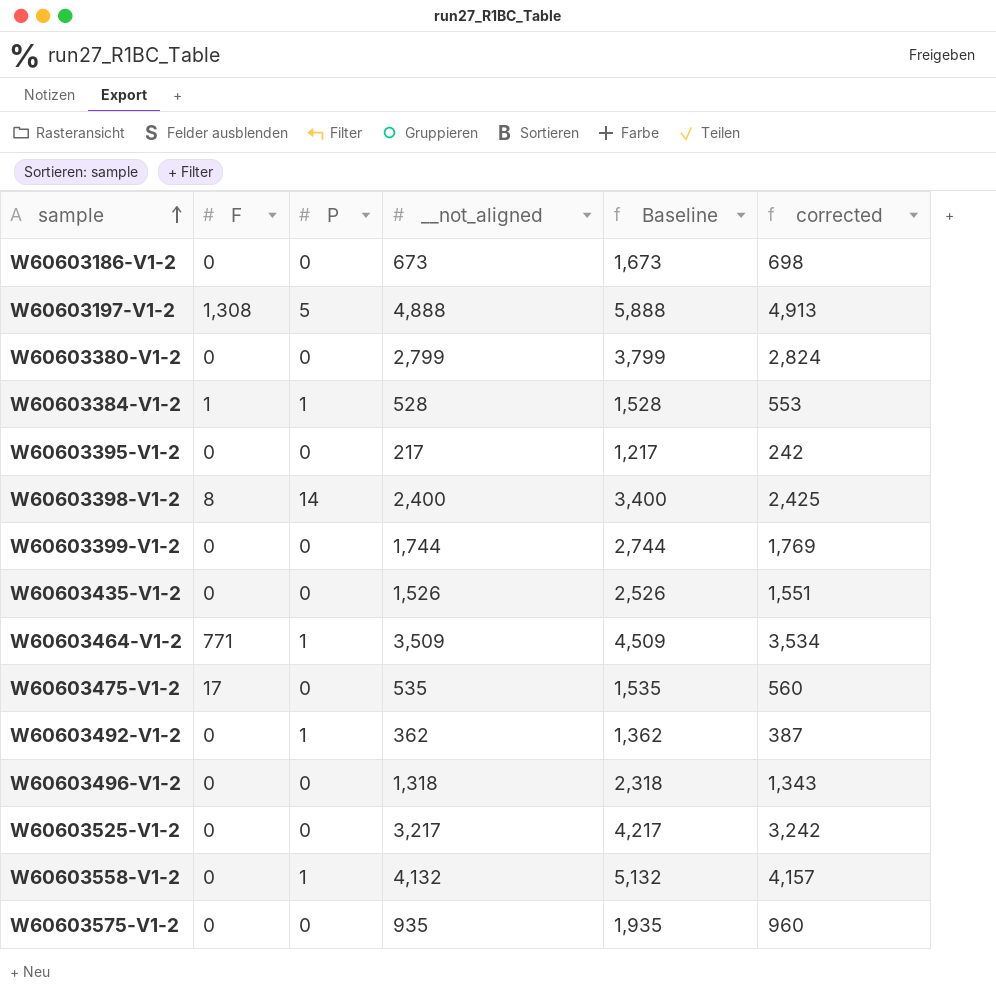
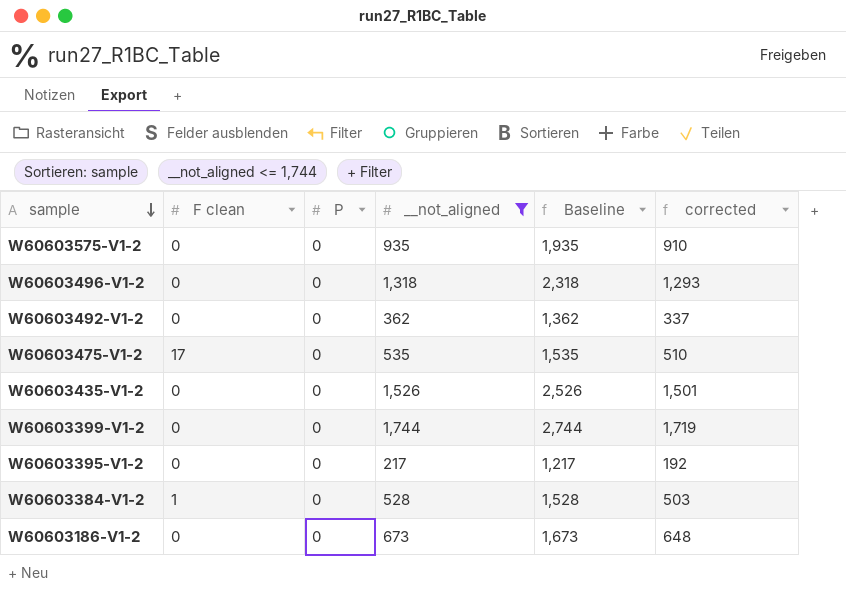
filter: none -> __not_aligned <= 1,744
row order: sample ascending -> sample descending
column name: F -> F clean
column corrected | formula: [__not_aligned] + 25 -> [__not_aligned] - 25
W60603492-V1-2 | P: 1 -> 0
W60603384-V1-2 | P: 1 -> 0

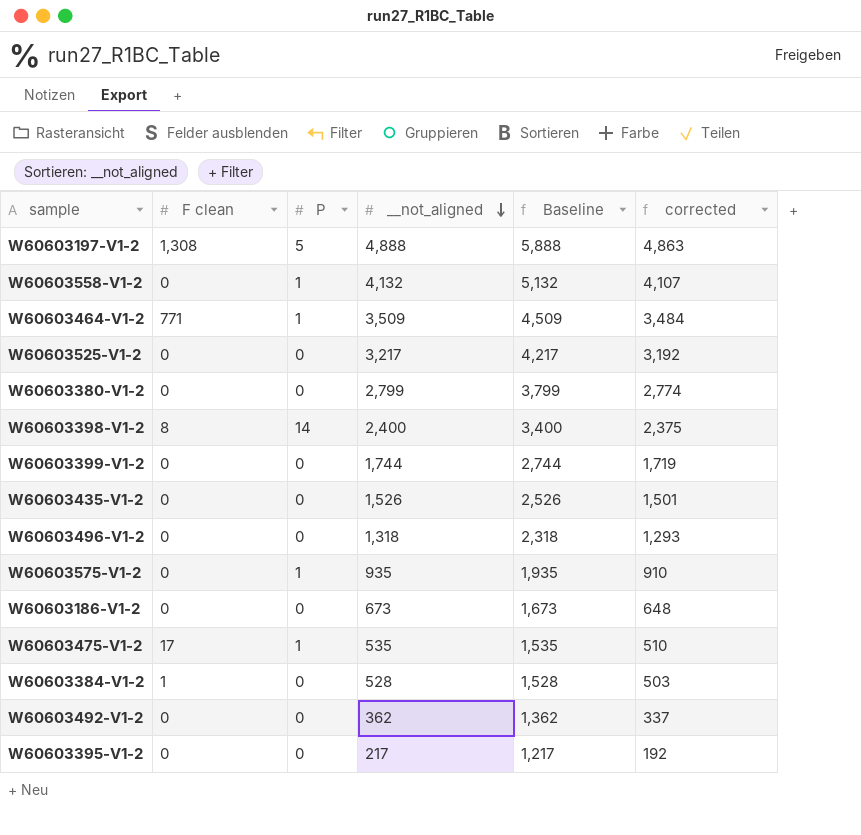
filter: __not_aligned <= 1,744 -> none
row order: sample descending -> __not_aligned descending
W60603575-V1-2 | P: 0 -> 1
W60603475-V1-2 | P: 0 -> 1

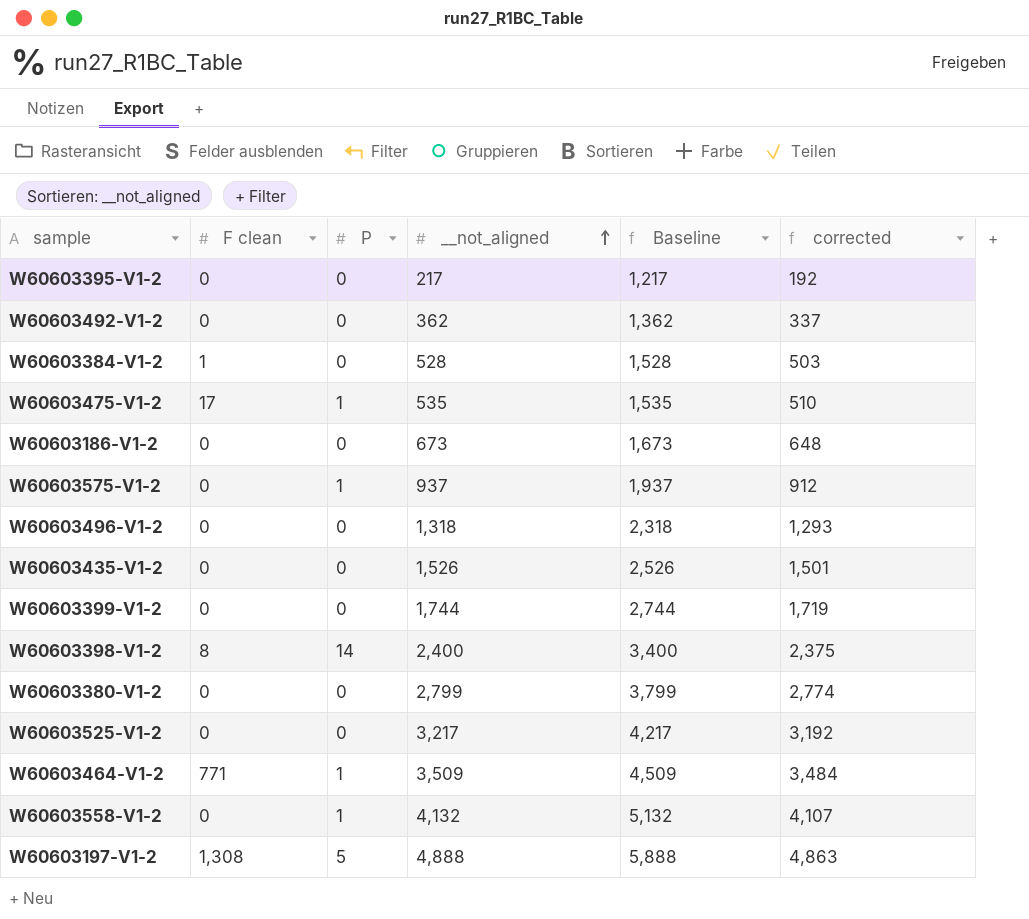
row order: __not_aligned descending -> __not_aligned ascending
W60603575-V1-2 | __not_aligned: 935 -> 937
W60603575-V1-2 | Baseline: 1,935 -> 1,937
W60603575-V1-2 | corrected: 910 -> 912

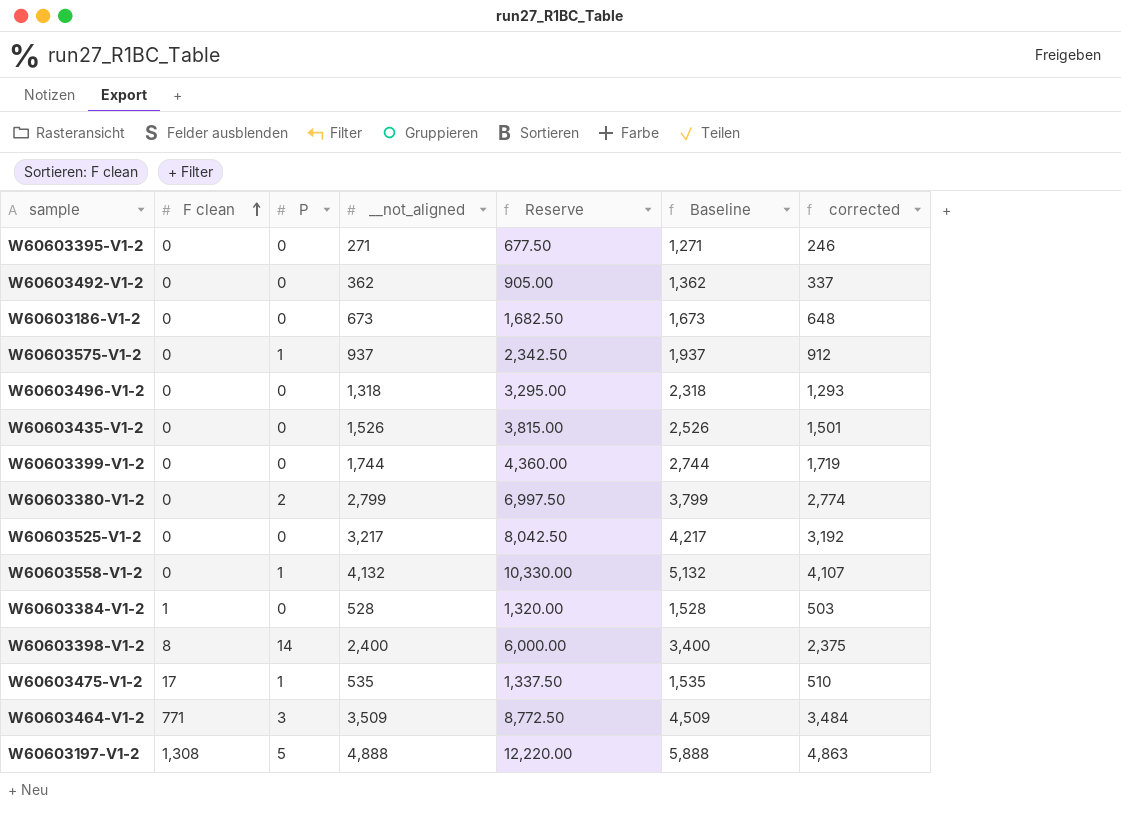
row order: __not_aligned ascending -> F clean ascending
column Reserve | formula: none -> [__not_aligned] * 2.5
W60603395-V1-2 | __not_aligned: 217 -> 271
W60603395-V1-2 | Baseline: 1,217 -> 1,271
W60603395-V1-2 | corrected: 192 -> 246
W60603380-V1-2 | P: 0 -> 2
W60603464-V1-2 | P: 1 -> 3

